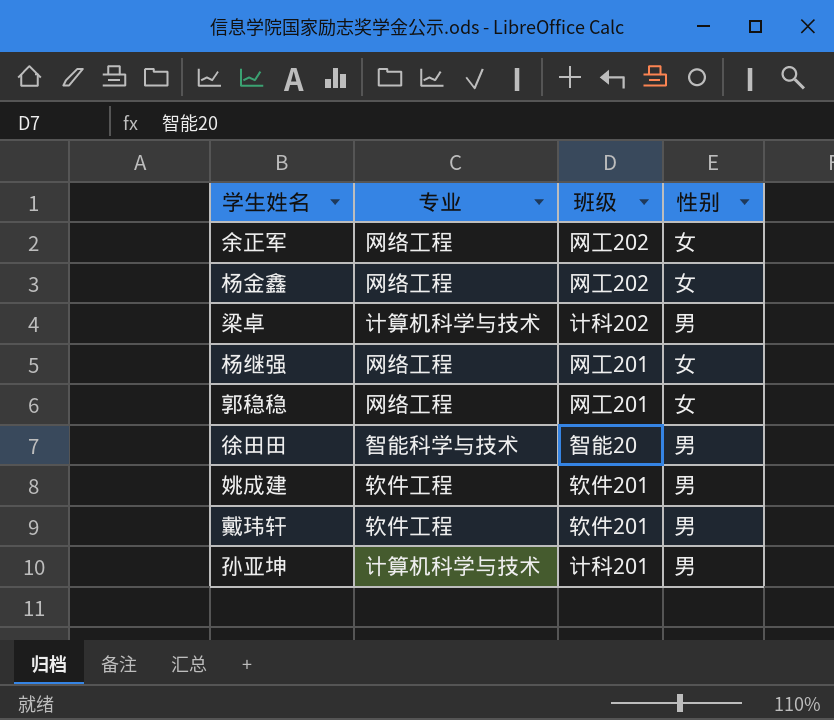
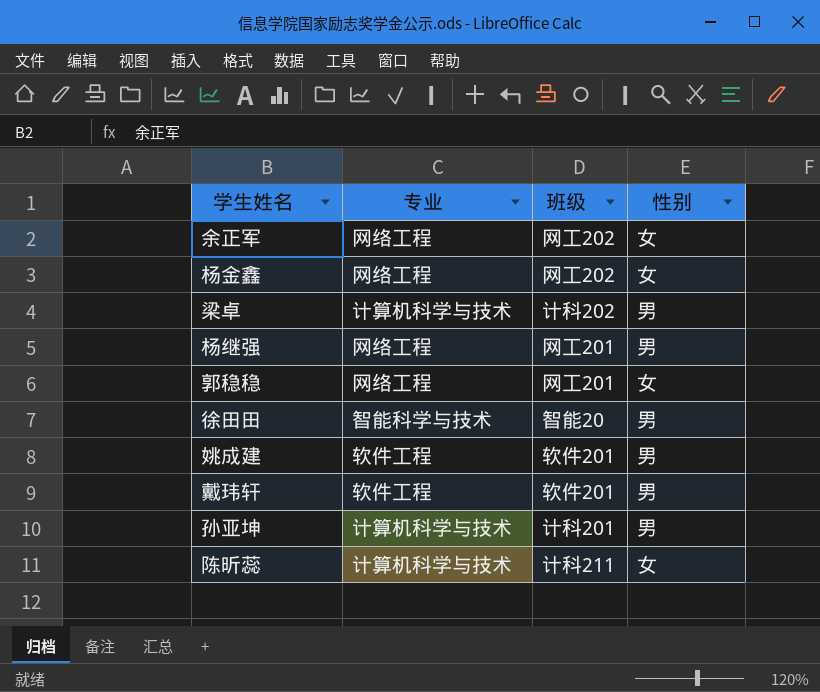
杨继强 | 性别: 女 -> 男
row 陈昕蕊: none -> 计算机科学与技术 | 计科211 | 女

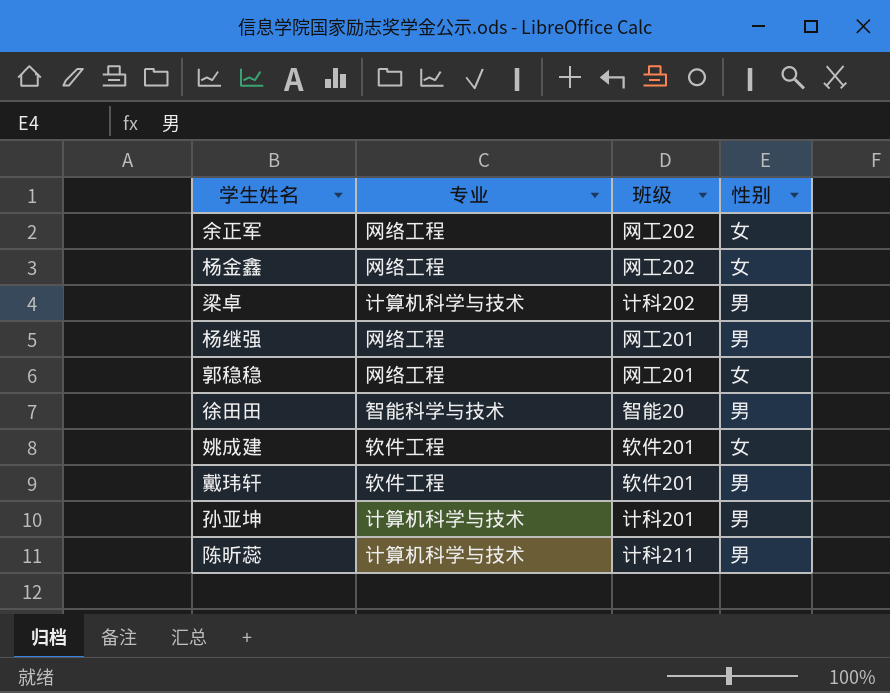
姚成建 | 性别: 男 -> 女
陈昕蕊 | 性别: 女 -> 男

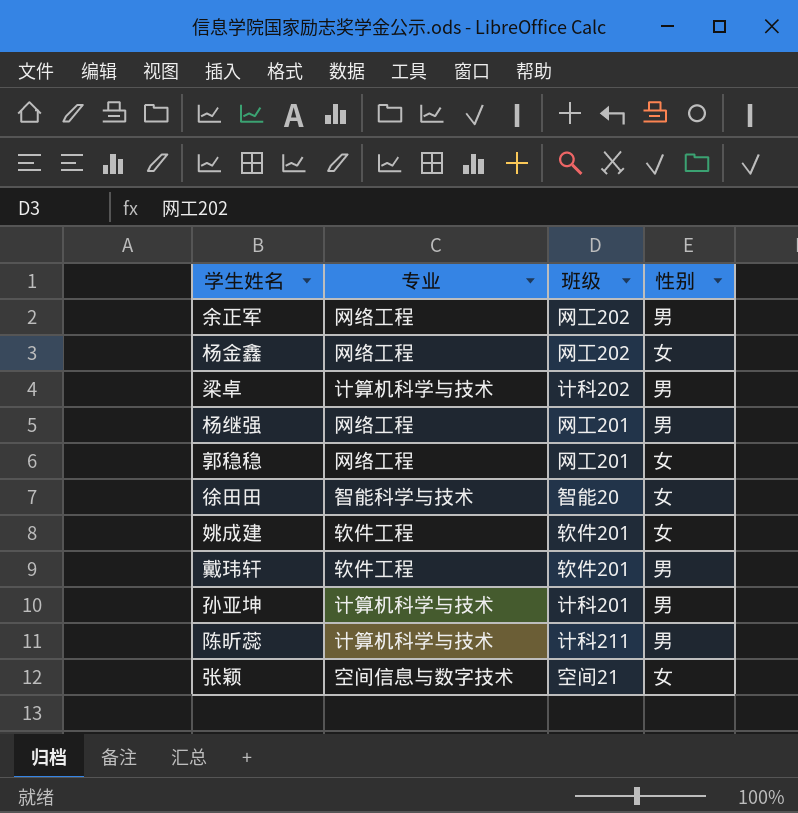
余正军 | 性别: 女 -> 男
徐田田 | 性别: 男 -> 女
row 张颖: none -> 空间信息与数字技术 | 空间21 | 女

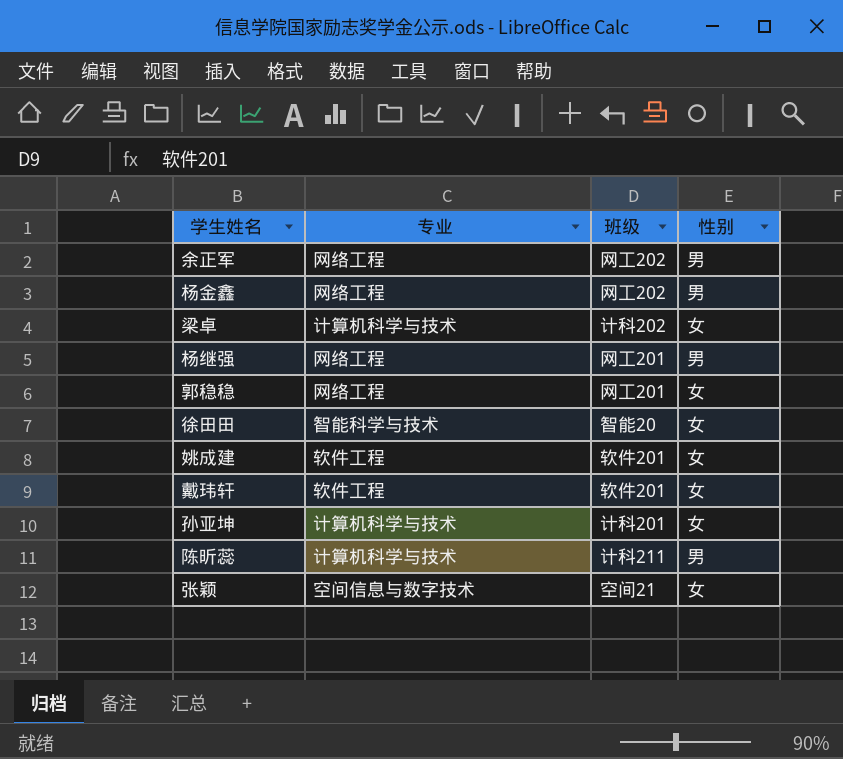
杨金鑫 | 性别: 女 -> 男
梁卓 | 性别: 男 -> 女
戴玮轩 | 性别: 男 -> 女
孙亚坤 | 性别: 男 -> 女

